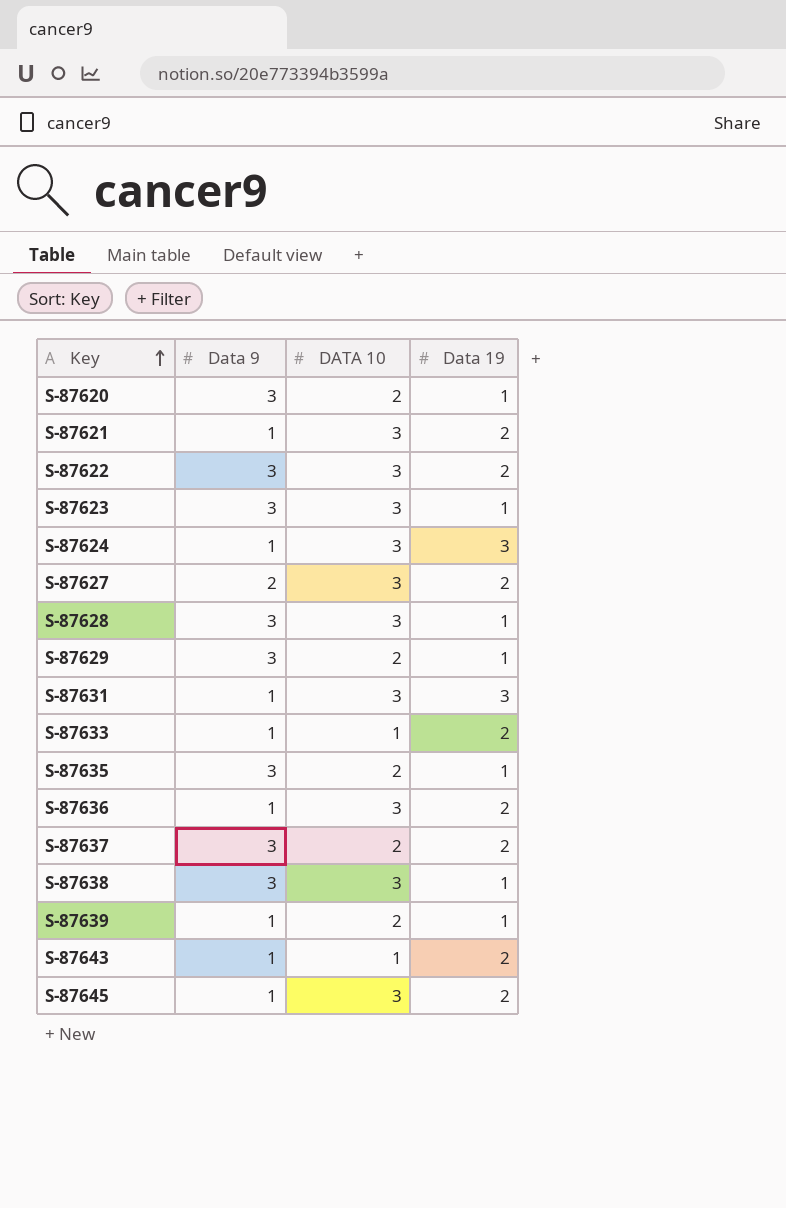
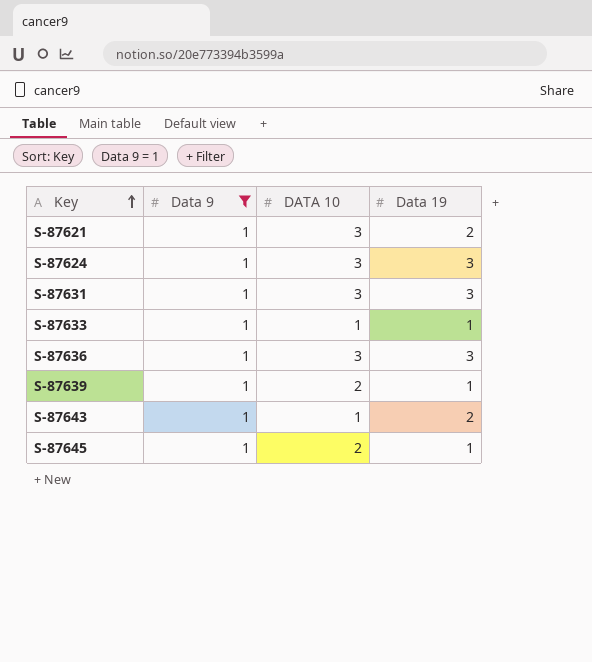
filter: none -> Data 9 = 1
S-87633 | Data 19: 2 -> 1
S-87636 | Data 19: 2 -> 3
S-87645 | DATA 10: 3 -> 2
S-87645 | Data 19: 2 -> 1

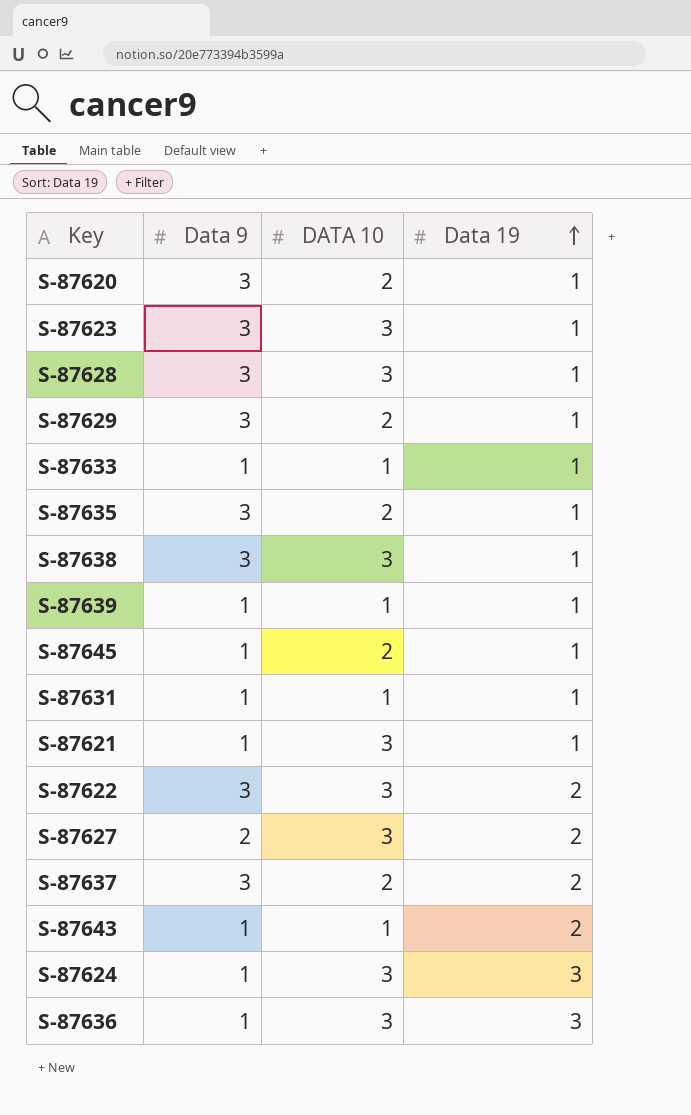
filter: Data 9 = 1 -> none
row order: Key ascending -> Data 19 ascending
S-87639 | DATA 10: 2 -> 1
S-87631 | DATA 10: 3 -> 1
S-87631 | Data 19: 3 -> 1
S-87621 | Data 19: 2 -> 1

